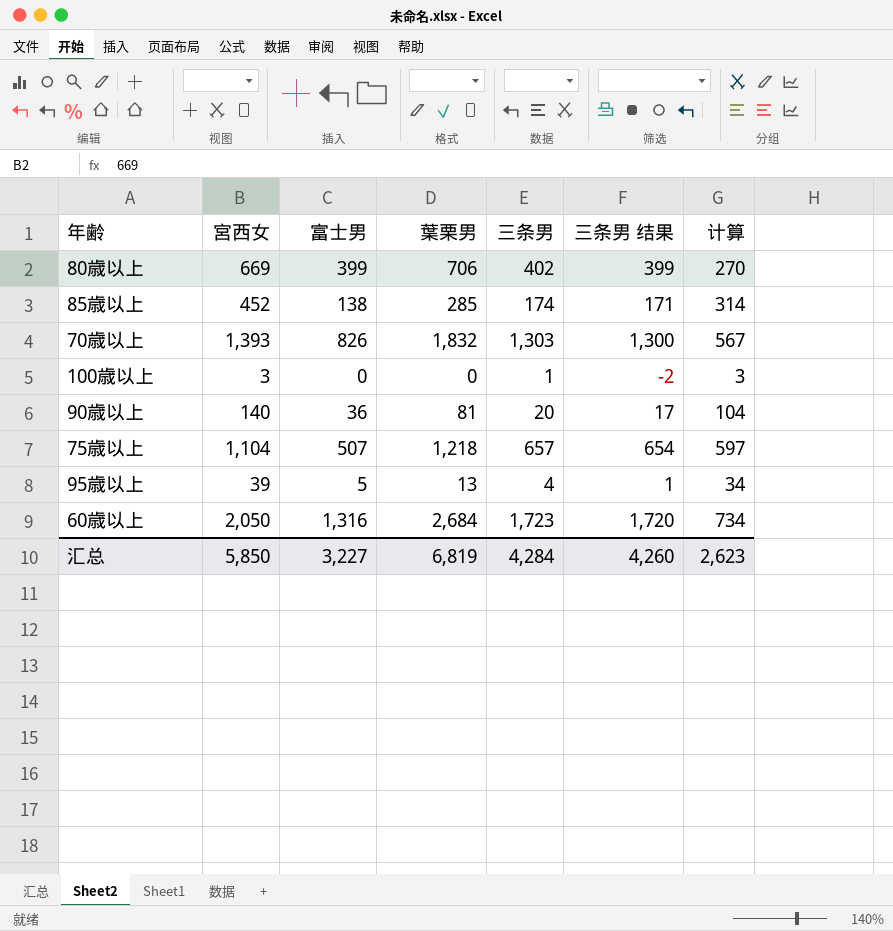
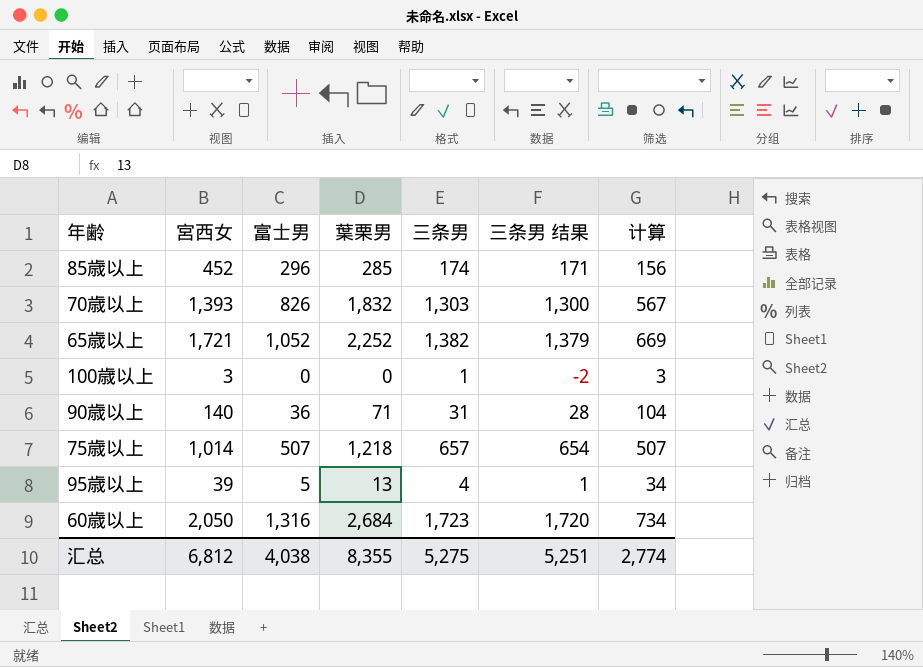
row 80歳以上: 669 | 399 | 706 | 402 | 399 | 270 -> none
85歳以上 | 富士男: 138 -> 296
85歳以上 | 计算: 314 -> 156
row 65歳以上: none -> 1,721 | 1,052 | 2,252 | 1,382 | 1,379 | 669
90歳以上 | 葉栗男: 81 -> 71
90歳以上 | 三条男: 20 -> 31
90歳以上 | 三条男 结果: 17 -> 28
75歳以上 | 宮西女: 1,104 -> 1,014
75歳以上 | 计算: 597 -> 507
汇总 | 宮西女: 5,850 -> 6,812
汇总 | 富士男: 3,227 -> 4,038
汇总 | 葉栗男: 6,819 -> 8,355
汇总 | 三条男: 4,284 -> 5,275
汇总 | 三条男 结果: 4,260 -> 5,251
汇总 | 计算: 2,623 -> 2,774

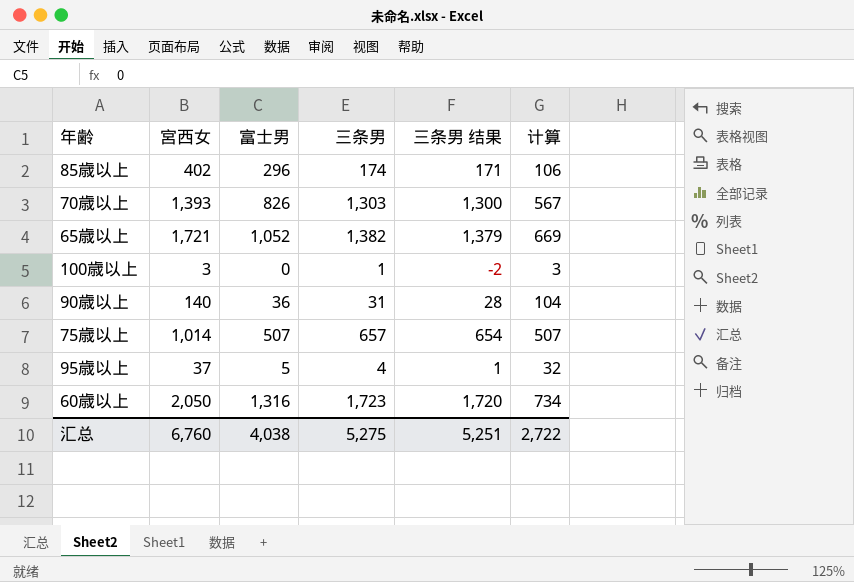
column 葉栗男 | position: 4 -> none
85歳以上 | 宮西女: 452 -> 402
85歳以上 | 计算: 156 -> 106
95歳以上 | 宮西女: 39 -> 37
95歳以上 | 计算: 34 -> 32
汇总 | 宮西女: 6,812 -> 6,760
汇总 | 计算: 2,774 -> 2,722

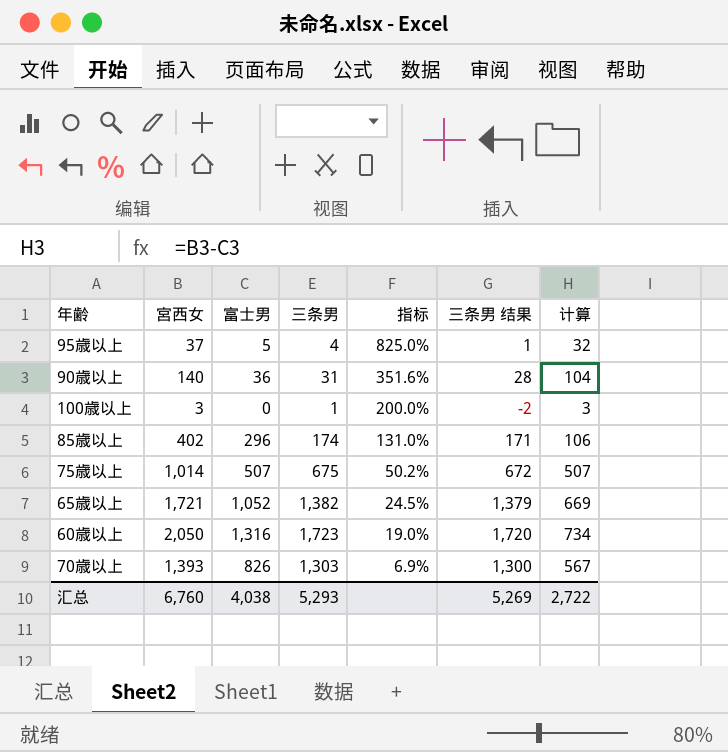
row order: none -> 指标 descending
column 指标 | formula: none -> ([宮西女] - [三条男]) / [三条男]
75歳以上 | 三条男: 657 -> 675
75歳以上 | 三条男 结果: 654 -> 672
汇总 | 三条男: 5,275 -> 5,293
汇总 | 三条男 结果: 5,251 -> 5,269

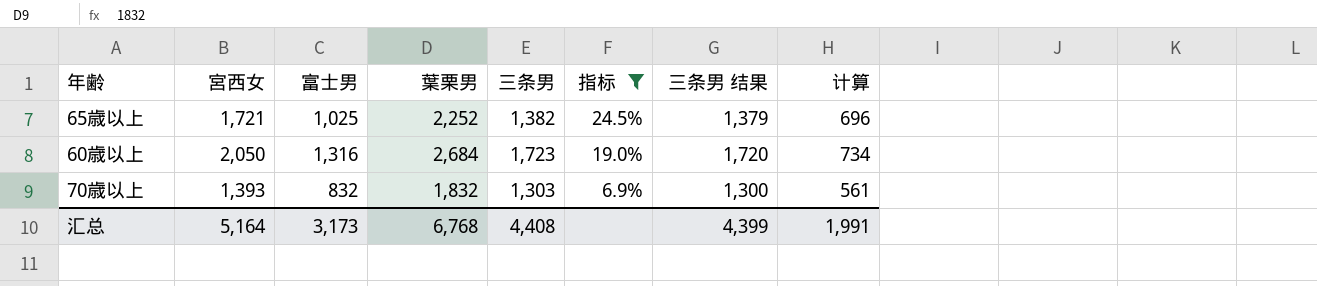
filter: none -> 指标 <= 24.5%
column 葉栗男 | position: none -> 4
65歳以上 | 富士男: 1,052 -> 1,025
65歳以上 | 计算: 669 -> 696
70歳以上 | 富士男: 826 -> 832
70歳以上 | 计算: 567 -> 561
汇总 | 宮西女: 6,760 -> 5,164
汇总 | 富士男: 4,038 -> 3,173
汇总 | 三条男: 5,293 -> 4,408
汇总 | 三条男 结果: 5,269 -> 4,399
汇总 | 计算: 2,722 -> 1,991

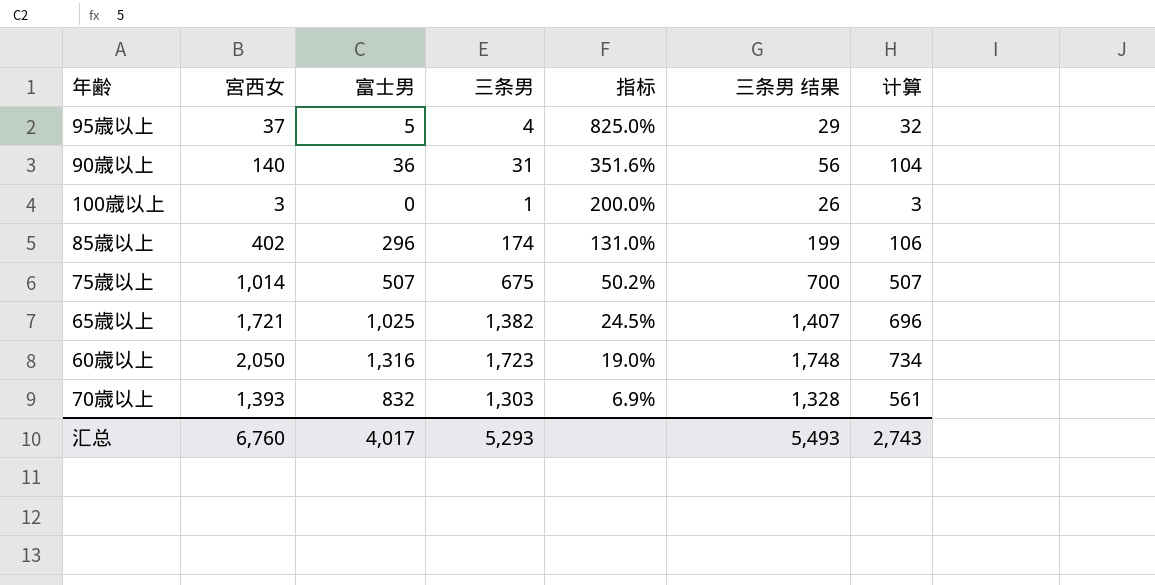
filter: 指标 <= 24.5% -> none
column 葉栗男 | position: 4 -> none
column 三条男 结果 | formula: [三条男] - 3 -> [三条男] + 25
汇总 | 宮西女: 5,164 -> 6,760
汇总 | 富士男: 3,173 -> 4,017
汇总 | 三条男: 4,408 -> 5,293
汇总 | 三条男 结果: 4,399 -> 5,493
汇总 | 计算: 1,991 -> 2,743

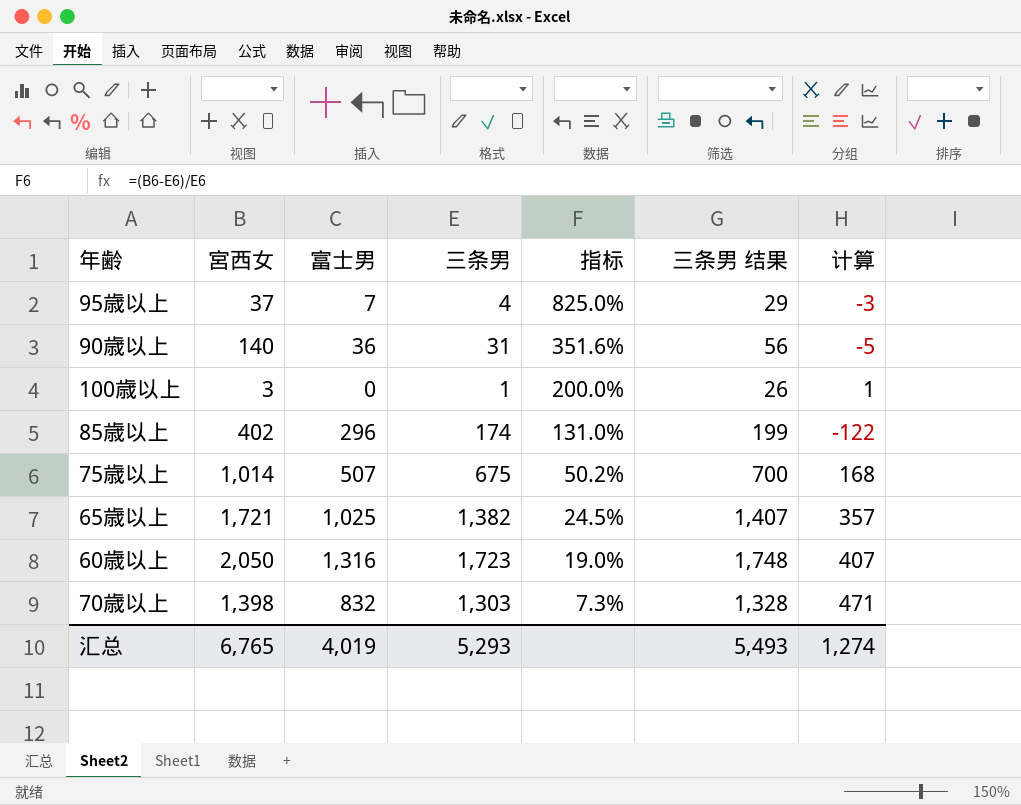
column 计算 | formula: [宮西女] - [富士男] -> [三条男] - [富士男]
95歳以上 | 富士男: 5 -> 7
70歳以上 | 宮西女: 1,393 -> 1,398
70歳以上 | 指标: 6.9% -> 7.3%
汇总 | 宮西女: 6,760 -> 6,765
汇总 | 富士男: 4,017 -> 4,019
汇总 | 计算: 2,743 -> 1,274

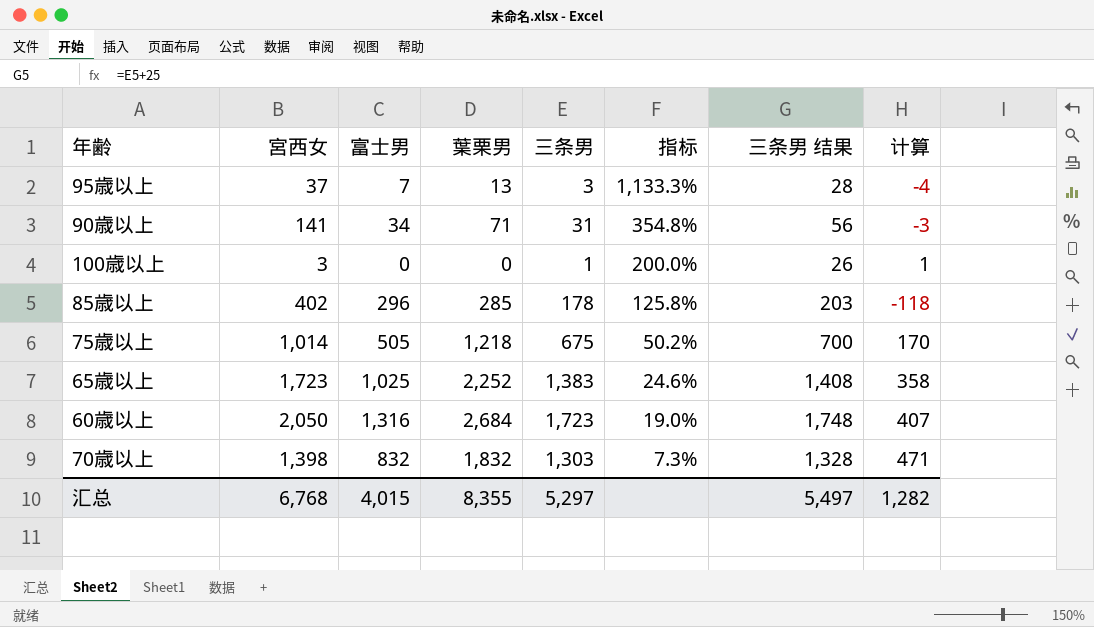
column 葉栗男 | position: none -> 4
95歳以上 | 三条男: 4 -> 3
95歳以上 | 指标: 825.0% -> 1,133.3%
95歳以上 | 三条男 结果: 29 -> 28
95歳以上 | 计算: -3 -> -4
90歳以上 | 宮西女: 140 -> 141
90歳以上 | 富士男: 36 -> 34
90歳以上 | 指标: 351.6% -> 354.8%
90歳以上 | 计算: -5 -> -3
85歳以上 | 三条男: 174 -> 178
85歳以上 | 指标: 131.0% -> 125.8%
85歳以上 | 三条男 结果: 199 -> 203
85歳以上 | 计算: -122 -> -118
75歳以上 | 富士男: 507 -> 505
75歳以上 | 计算: 168 -> 170
65歳以上 | 宮西女: 1,721 -> 1,723
65歳以上 | 三条男: 1,382 -> 1,383
65歳以上 | 指标: 24.5% -> 24.6%
65歳以上 | 三条男 结果: 1,407 -> 1,408
65歳以上 | 计算: 357 -> 358
汇总 | 宮西女: 6,765 -> 6,768
汇总 | 富士男: 4,019 -> 4,015
汇总 | 三条男: 5,293 -> 5,297
汇总 | 三条男 结果: 5,493 -> 5,497
汇总 | 计算: 1,274 -> 1,282

